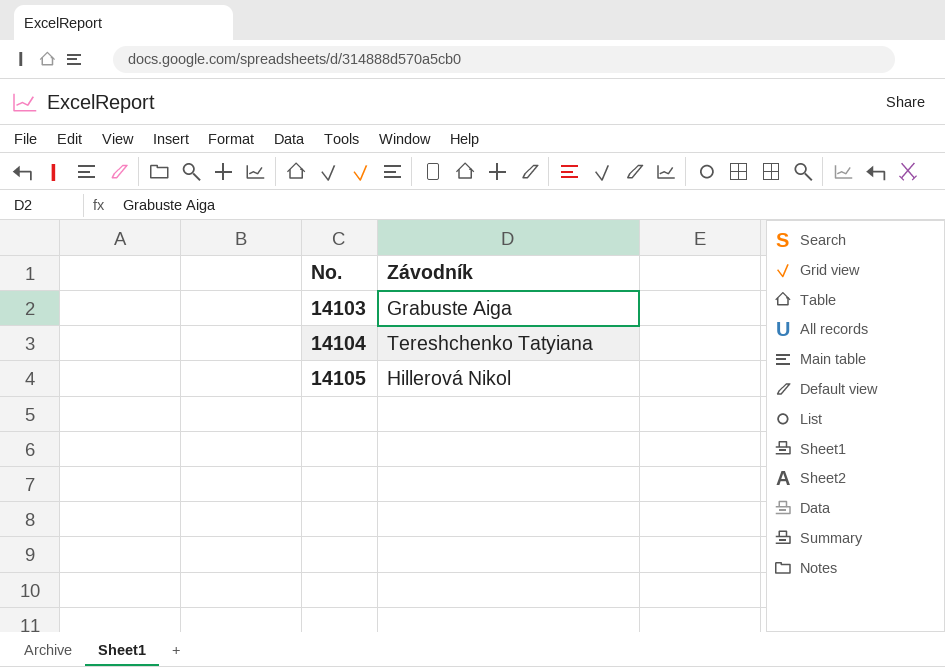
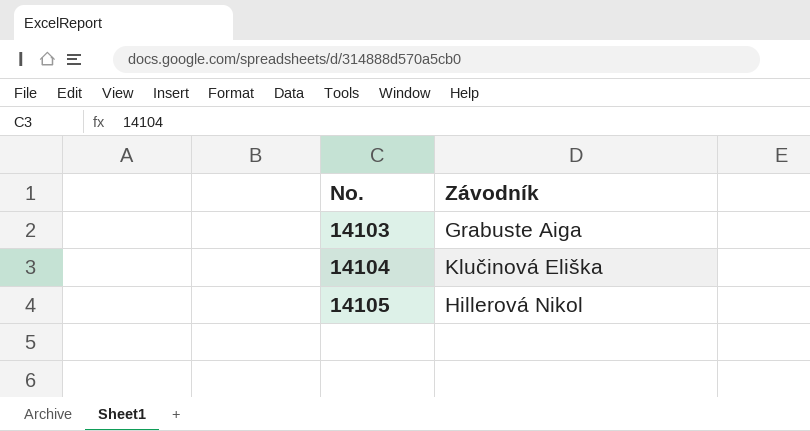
14104 | Závodník: Tereshchenko Tatyiana -> Klučinová Eliška

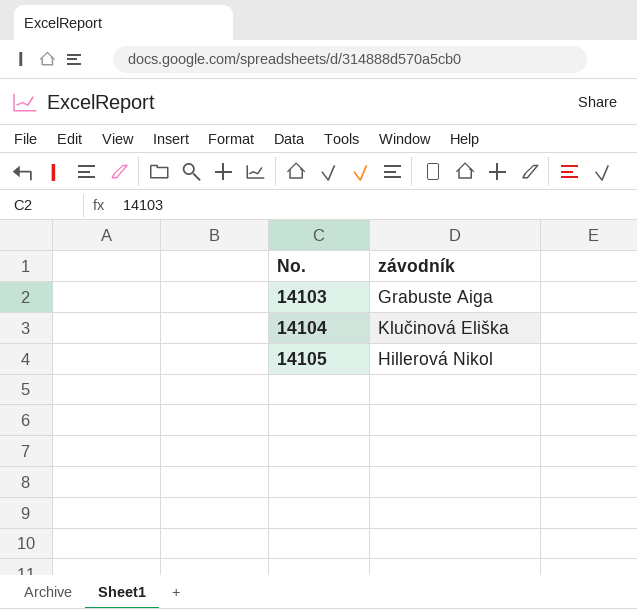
column name: Závodník -> závodník

